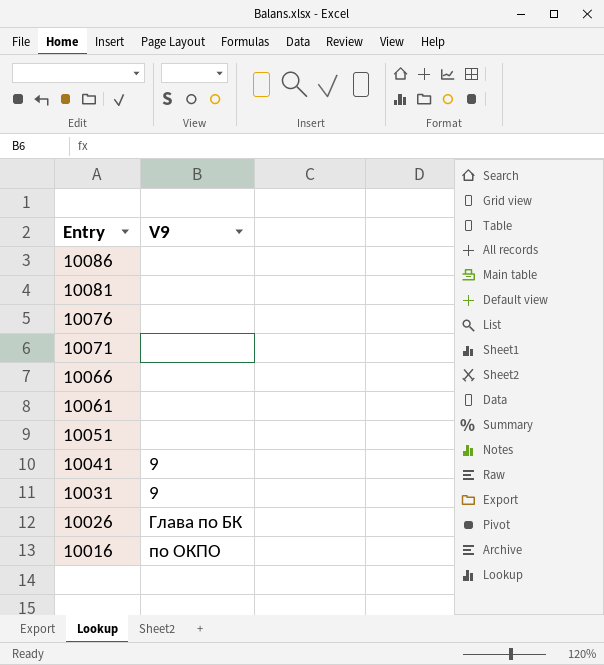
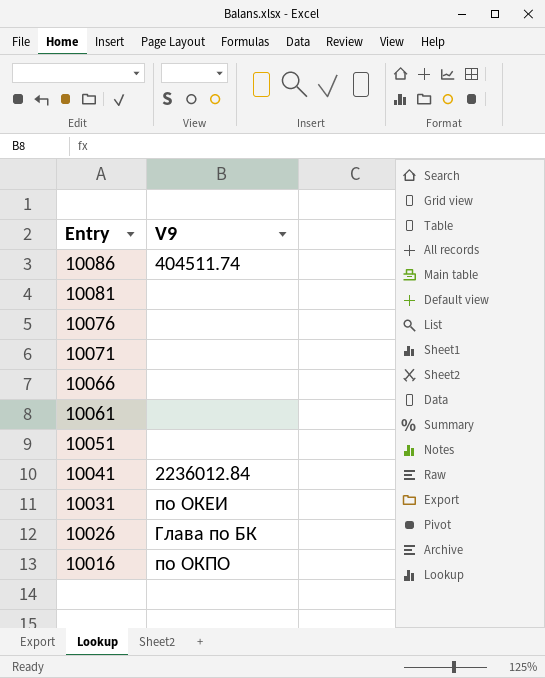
10086 | V9: none -> 404511.74
10041 | V9: 9 -> 2236012.84
10031 | V9: 9 -> по ОКЕИ

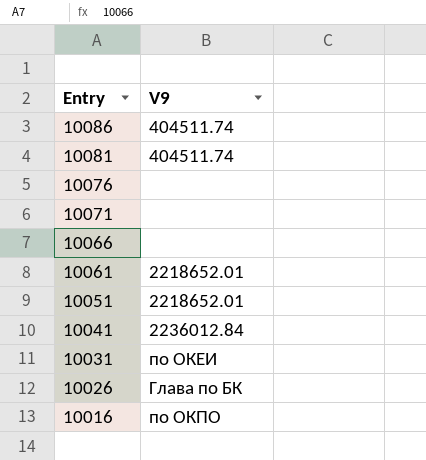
10081 | V9: none -> 404511.74
10061 | V9: none -> 2218652.01
10051 | V9: none -> 2218652.01

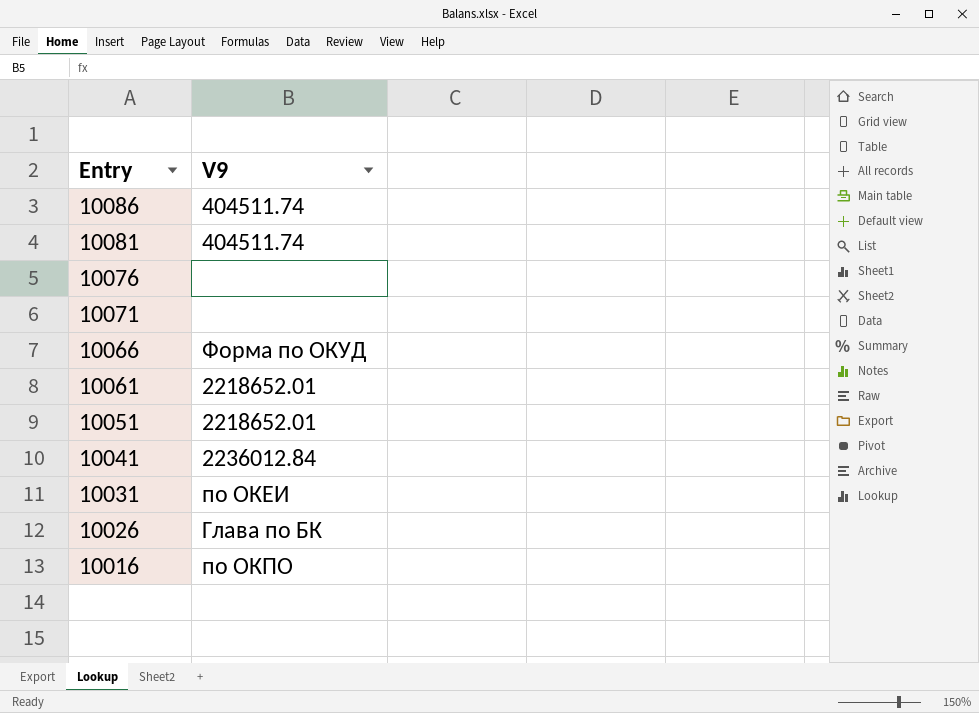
10066 | V9: none -> Форма по ОКУД

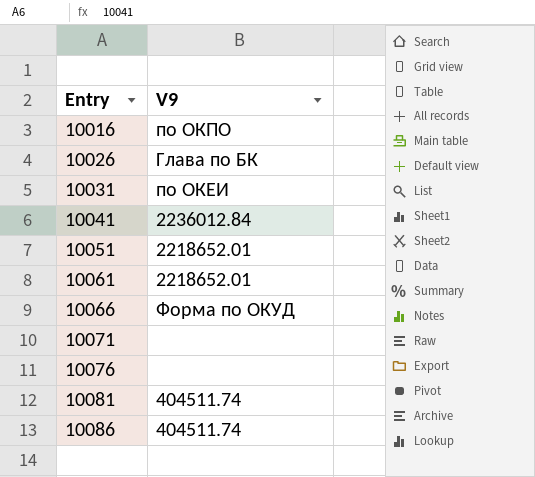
row order: Entry descending -> Entry ascending

